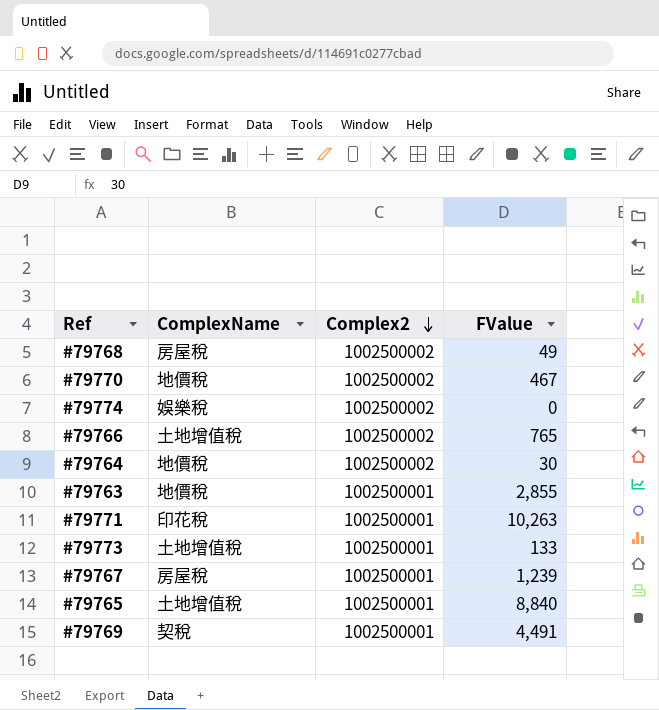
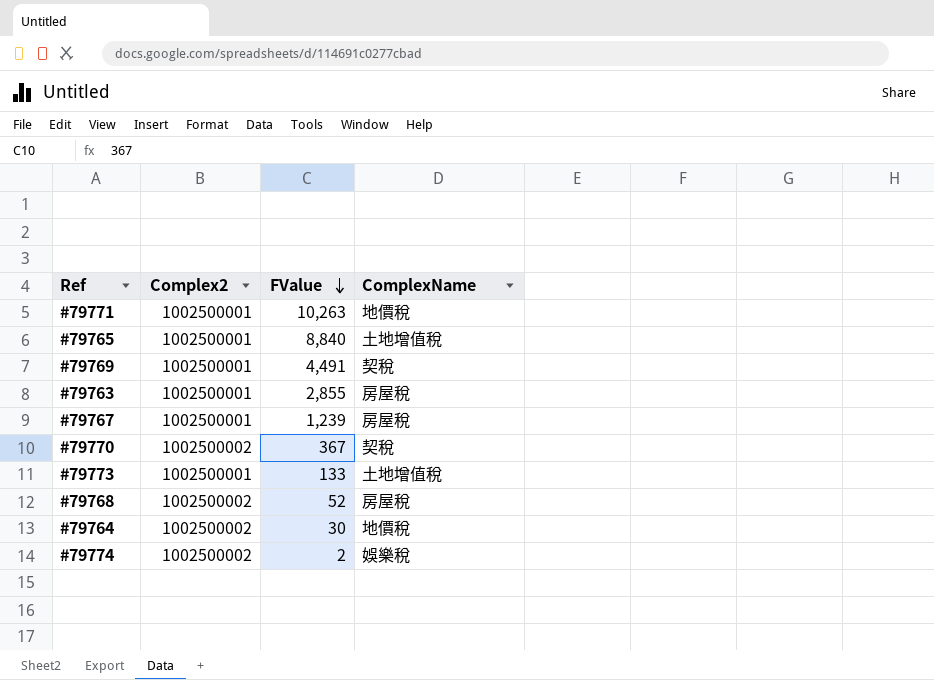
row order: Complex2 descending -> FValue descending
column ComplexName | position: 2 -> 4
row #79766: 土地增值稅 | 1002500002 | 765 -> none
#79771 | ComplexName: 印花稅 -> 地價稅
#79763 | ComplexName: 地價稅 -> 房屋稅
#79770 | FValue: 467 -> 367
#79770 | ComplexName: 地價稅 -> 契稅
#79768 | FValue: 49 -> 52
#79774 | FValue: 0 -> 2

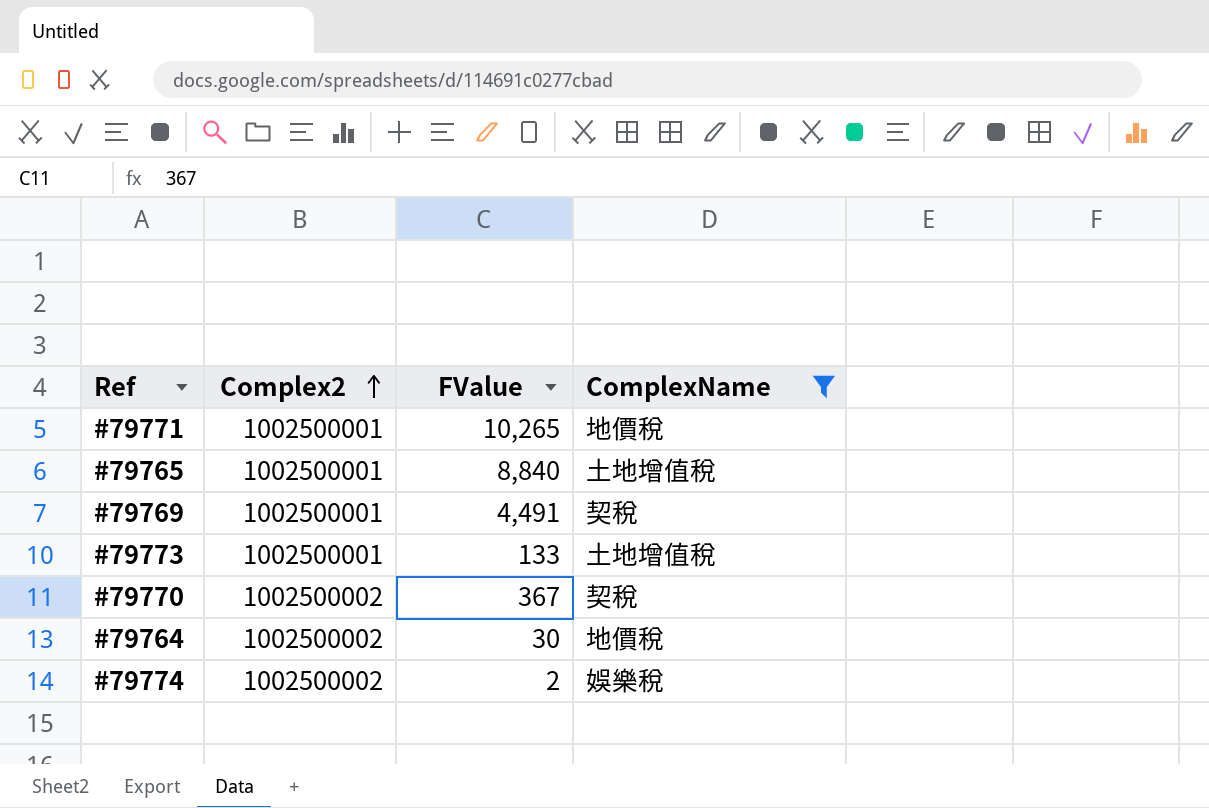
filter: none -> ComplexName != 房屋稅
row order: FValue descending -> Complex2 ascending
#79771 | FValue: 10,263 -> 10,265

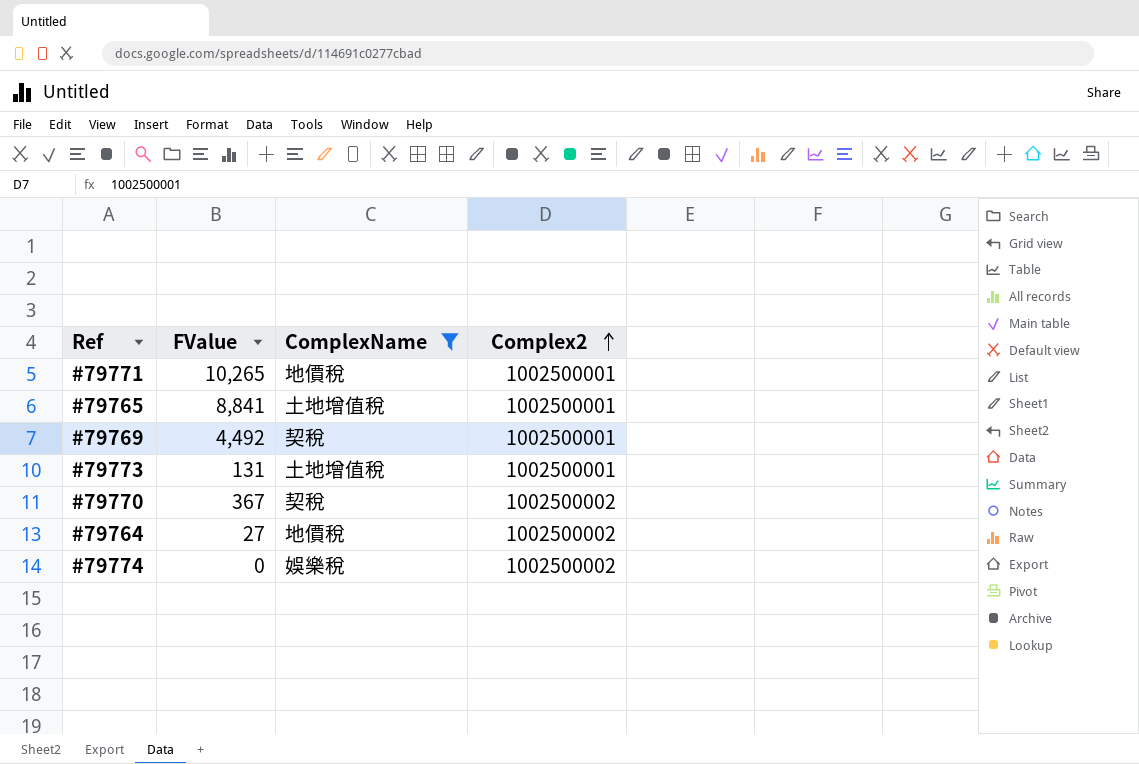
column Complex2 | position: 2 -> 4
#79765 | FValue: 8,840 -> 8,841
#79769 | FValue: 4,491 -> 4,492
#79773 | FValue: 133 -> 131
#79764 | FValue: 30 -> 27
#79774 | FValue: 2 -> 0

